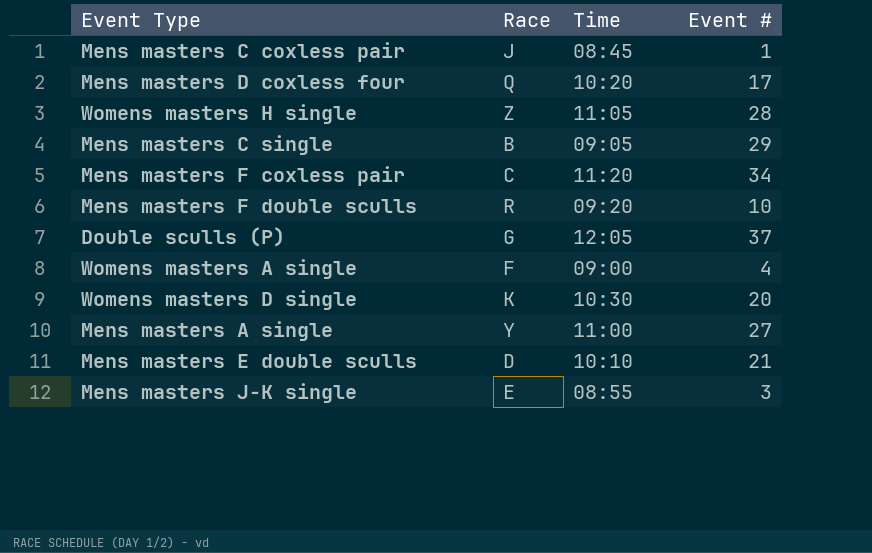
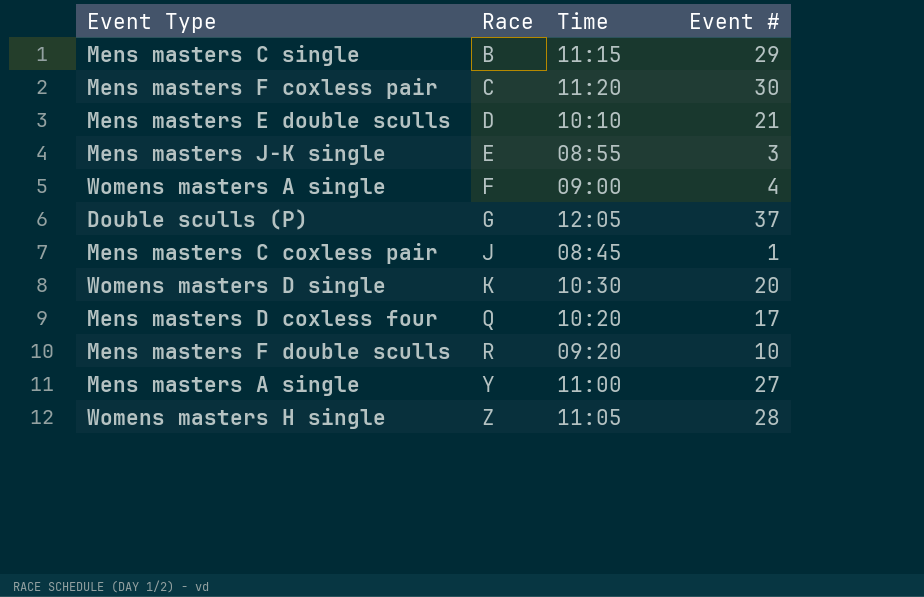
row order: none -> Race ascending
Mens masters C single | Time: 09:05 -> 11:15
Mens masters F coxless pair | Event #: 34 -> 30

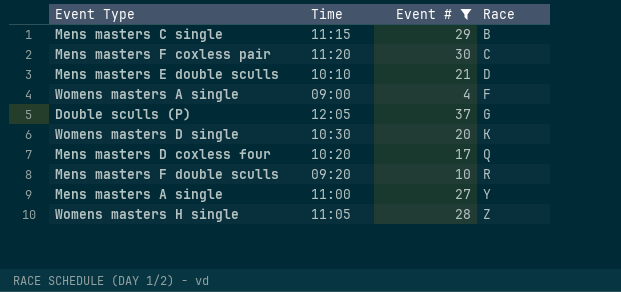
filter: none -> Event # >= 4
column Race | position: 2 -> 4

